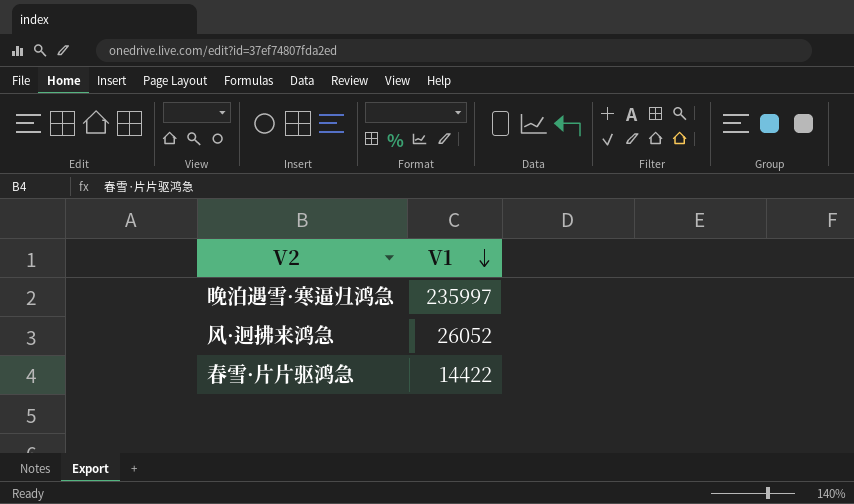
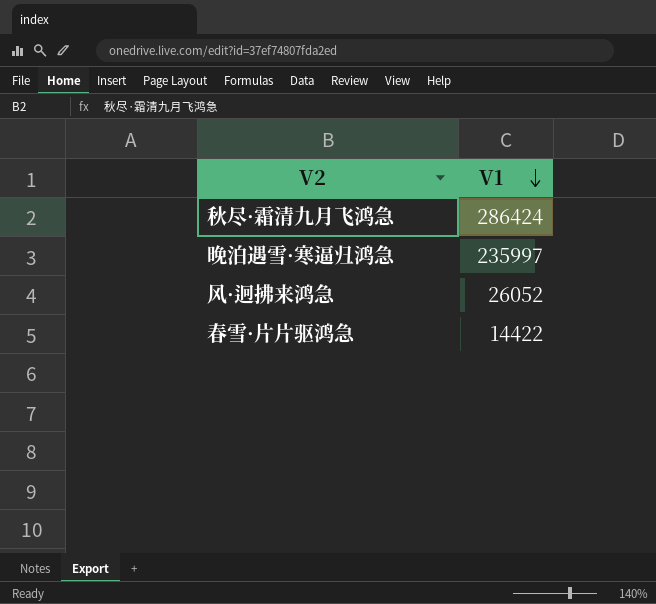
row 秋尽·霜清九月飞鸿急: none -> 286424

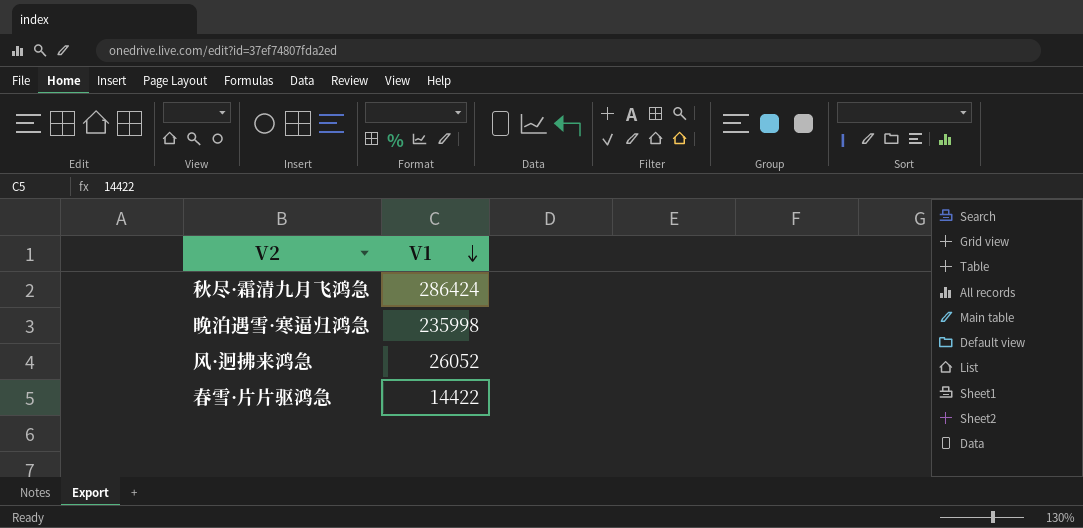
晚泊遇雪·寒逼归鸿急 | V1: 235997 -> 235998

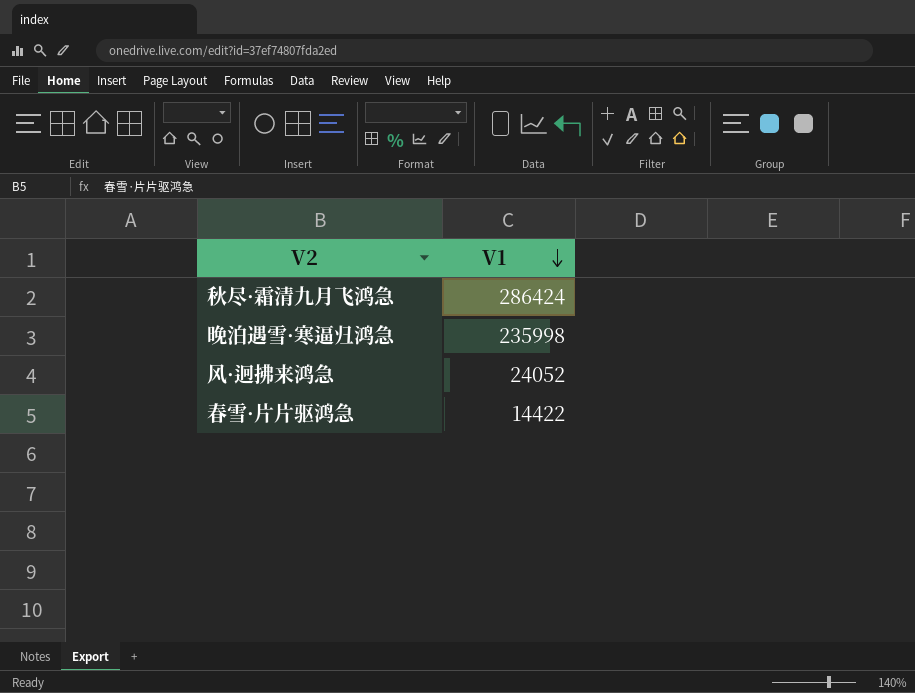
风·迥拂来鸿急 | V1: 26052 -> 24052

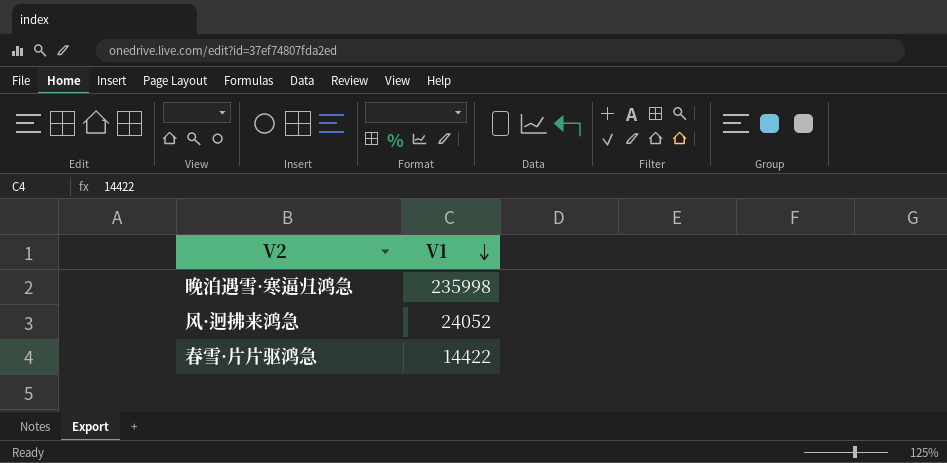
row 秋尽·霜清九月飞鸿急: 286424 -> none

